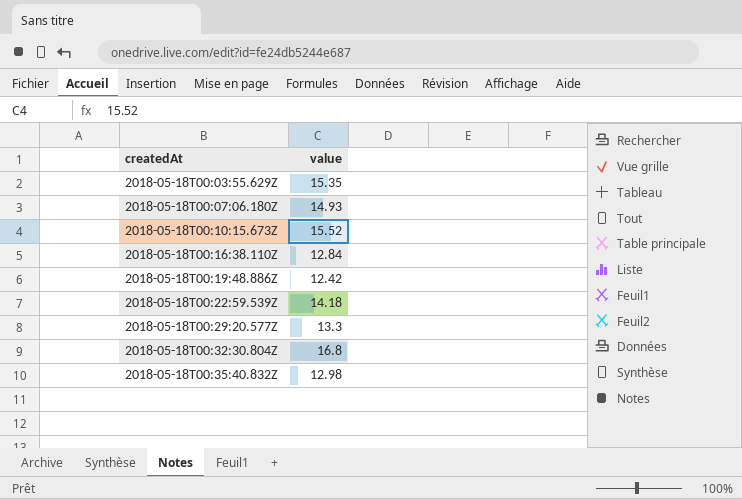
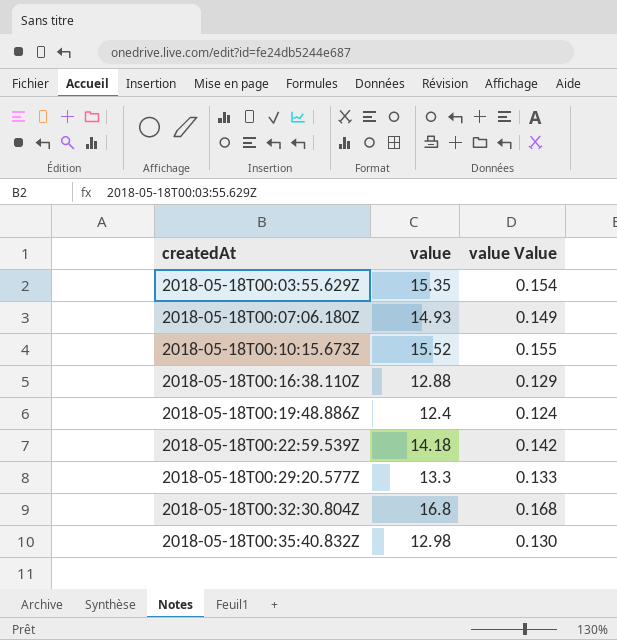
column value Value | formula: none -> [value] * 0.01
2018-05-18T00:16:38.110Z | value: 12.84 -> 12.88
2018-05-18T00:19:48.886Z | value: 12.42 -> 12.4

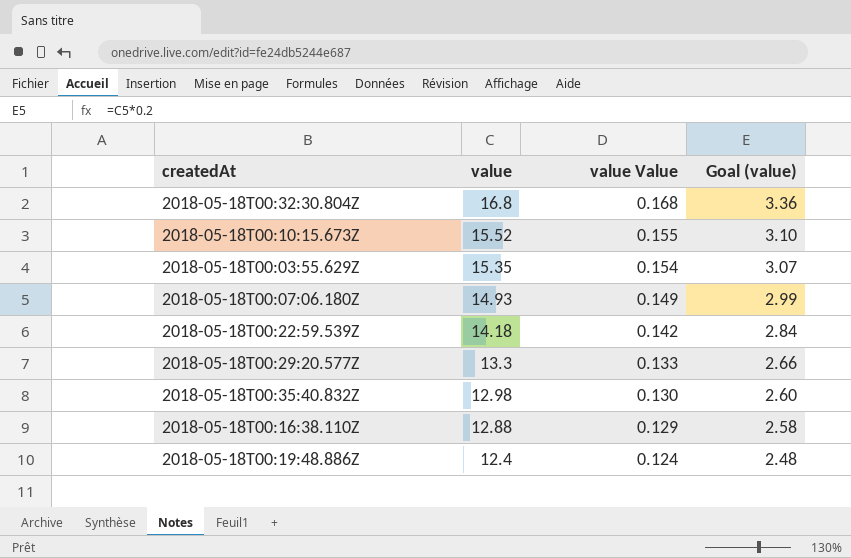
row order: createdAt ascending -> value descending
column Goal (value) | formula: none -> [value] * 0.2

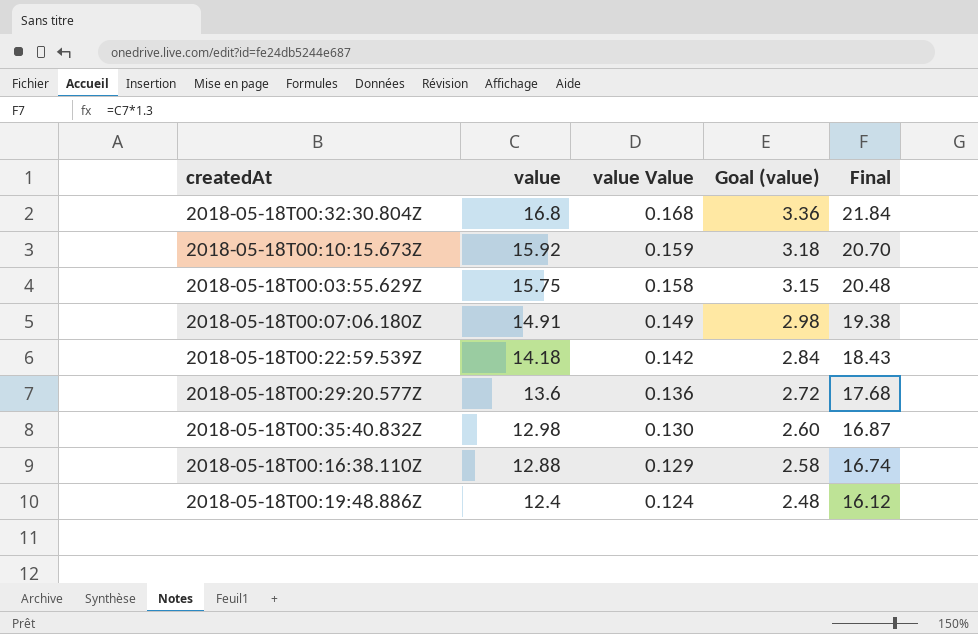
column Final | formula: none -> [value] * 1.3
2018-05-18T00:10:15.673Z | value: 15.52 -> 15.92
2018-05-18T00:10:15.673Z | value Value: 0.155 -> 0.159
2018-05-18T00:10:15.673Z | Goal (value): 3.10 -> 3.18
2018-05-18T00:03:55.629Z | value: 15.35 -> 15.75
2018-05-18T00:03:55.629Z | value Value: 0.154 -> 0.158
2018-05-18T00:03:55.629Z | Goal (value): 3.07 -> 3.15
2018-05-18T00:07:06.180Z | value: 14.93 -> 14.91
2018-05-18T00:07:06.180Z | Goal (value): 2.99 -> 2.98
2018-05-18T00:29:20.577Z | value: 13.3 -> 13.6
2018-05-18T00:29:20.577Z | value Value: 0.133 -> 0.136
2018-05-18T00:29:20.577Z | Goal (value): 2.66 -> 2.72

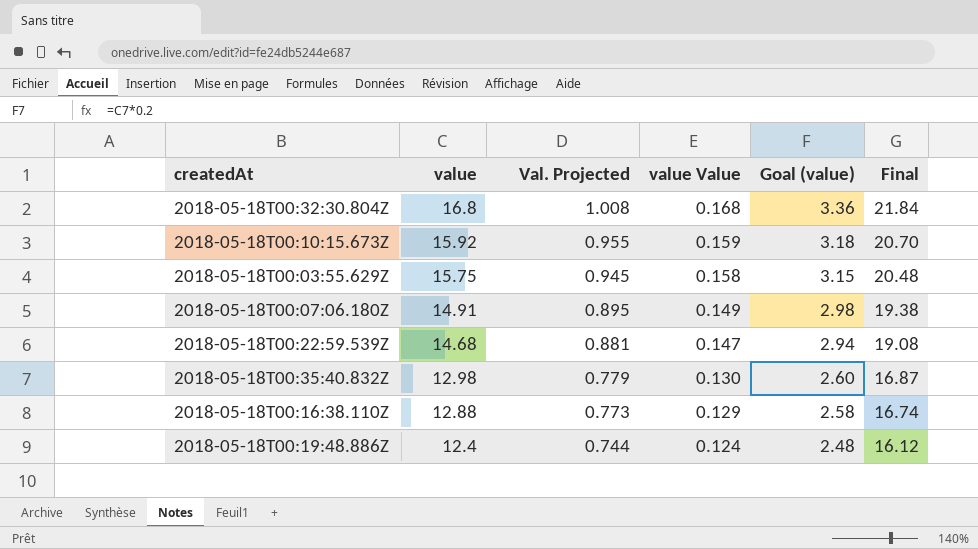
column Val. Projected | formula: none -> [value] * 0.06
row 2018-05-18T00:29:20.577Z: 13.6 | 0.136 | 2.72 | 17.68 -> none
2018-05-18T00:22:59.539Z | value: 14.18 -> 14.68
2018-05-18T00:22:59.539Z | value Value: 0.142 -> 0.147
2018-05-18T00:22:59.539Z | Goal (value): 2.84 -> 2.94
2018-05-18T00:22:59.539Z | Final: 18.43 -> 19.08

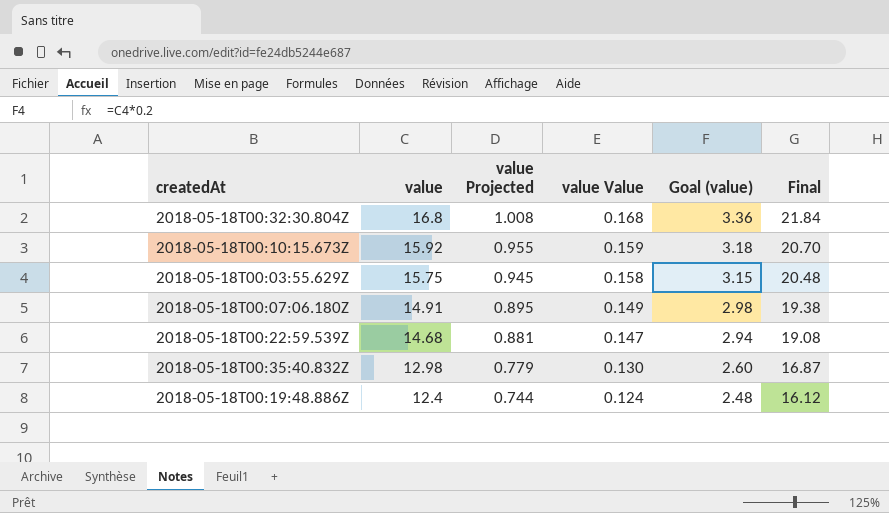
column name: Val. Projected -> value Projected
row 2018-05-18T00:16:38.110Z: 12.88 | 0.773 | 0.129 | 2.58 | 16.74 -> none

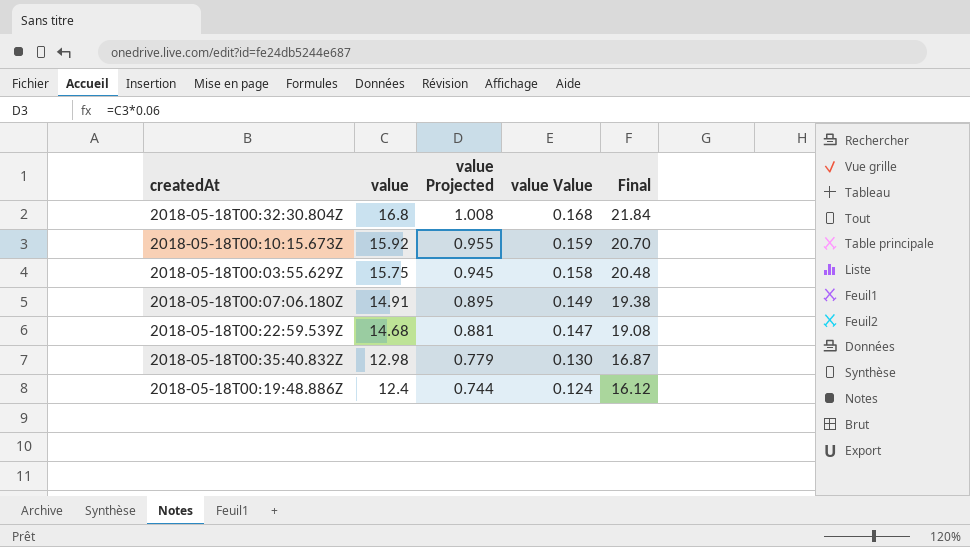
column Goal (value) | formula: [value] * 0.2 -> none

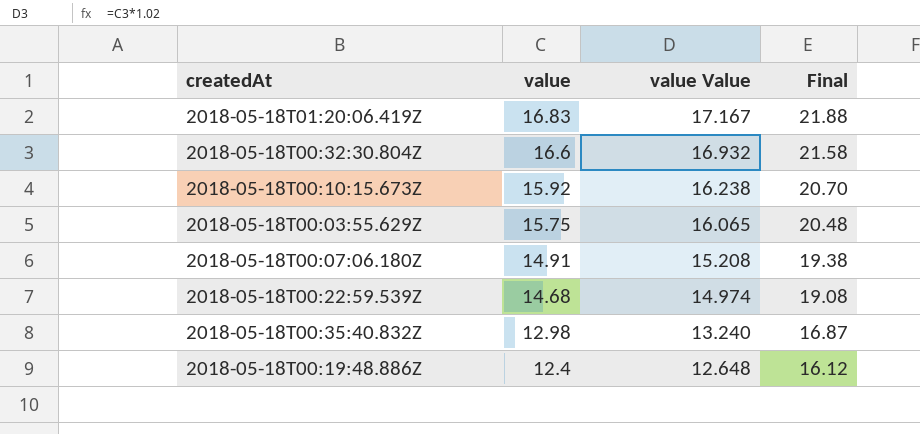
column value Projected | formula: [value] * 0.06 -> none
column value Value | formula: [value] * 0.01 -> [value] * 1.02
row 2018-05-18T01:20:06.419Z: none -> 16.83 | 17.167 | 21.88
2018-05-18T00:32:30.804Z | value: 16.8 -> 16.6
2018-05-18T00:32:30.804Z | Final: 21.84 -> 21.58

